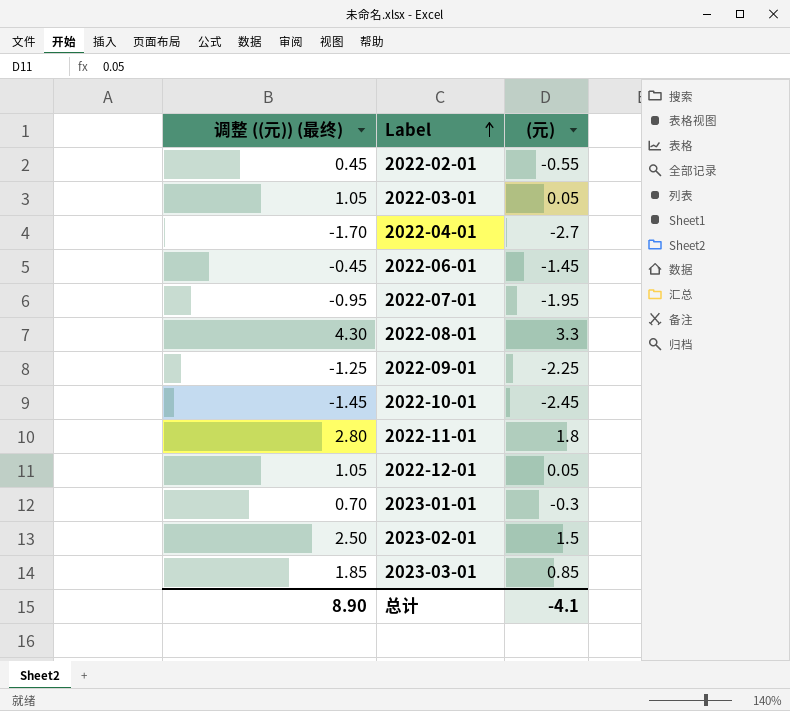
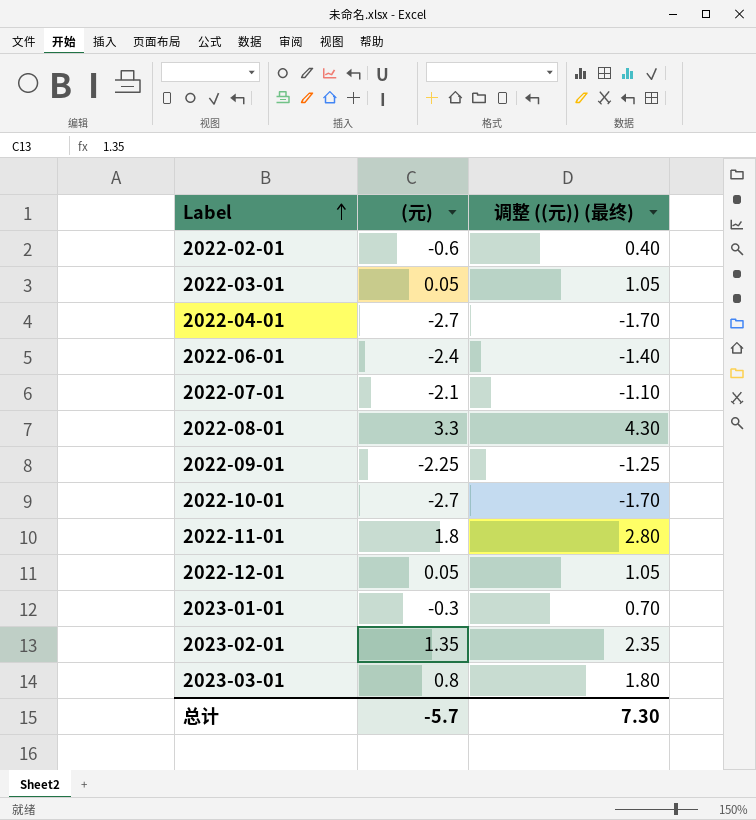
column 调整 ((元)) (最终) | position: 1 -> 3
2022-02-01 | (元): -0.55 -> -0.6
2022-02-01 | 调整 ((元)) (最终): 0.45 -> 0.40
2022-06-01 | (元): -1.45 -> -2.4
2022-06-01 | 调整 ((元)) (最终): -0.45 -> -1.40
2022-07-01 | (元): -1.95 -> -2.1
2022-07-01 | 调整 ((元)) (最终): -0.95 -> -1.10
2022-10-01 | (元): -2.45 -> -2.7
2022-10-01 | 调整 ((元)) (最终): -1.45 -> -1.70
2023-02-01 | (元): 1.5 -> 1.35
2023-02-01 | 调整 ((元)) (最终): 2.50 -> 2.35
2023-03-01 | (元): 0.85 -> 0.8
2023-03-01 | 调整 ((元)) (最终): 1.85 -> 1.80
总计 | (元): -4.1 -> -5.7
总计 | 调整 ((元)) (最终): 8.90 -> 7.30

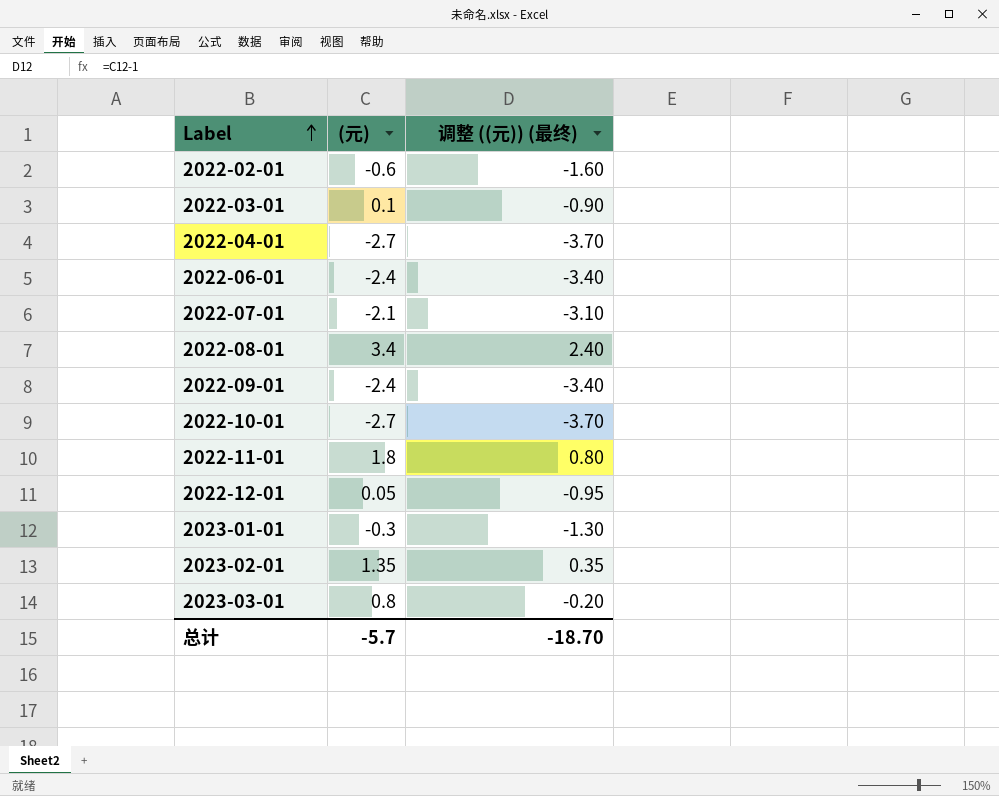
column 调整 ((元)) (最终) | formula: [(元)] + 1 -> [(元)] - 1
2022-03-01 | (元): 0.05 -> 0.1
2022-08-01 | (元): 3.3 -> 3.4
2022-09-01 | (元): -2.25 -> -2.4
总计 | 调整 ((元)) (最终): 7.30 -> -18.70

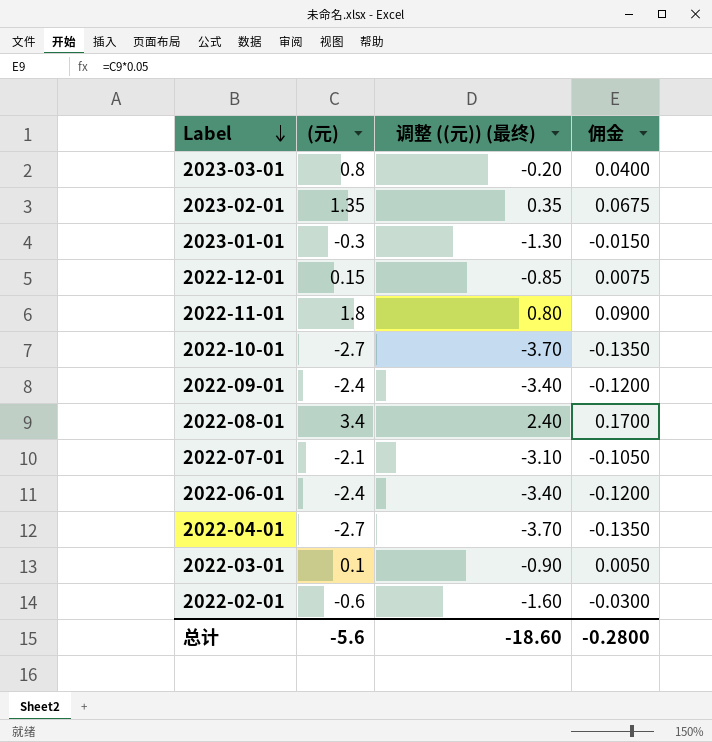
row order: Label ascending -> Label descending
column 佣金 | formula: none -> [(元)] * 0.05
2022-12-01 | (元): 0.05 -> 0.15
2022-12-01 | 调整 ((元)) (最终): -0.95 -> -0.85
总计 | (元): -5.7 -> -5.6
总计 | 调整 ((元)) (最终): -18.70 -> -18.60

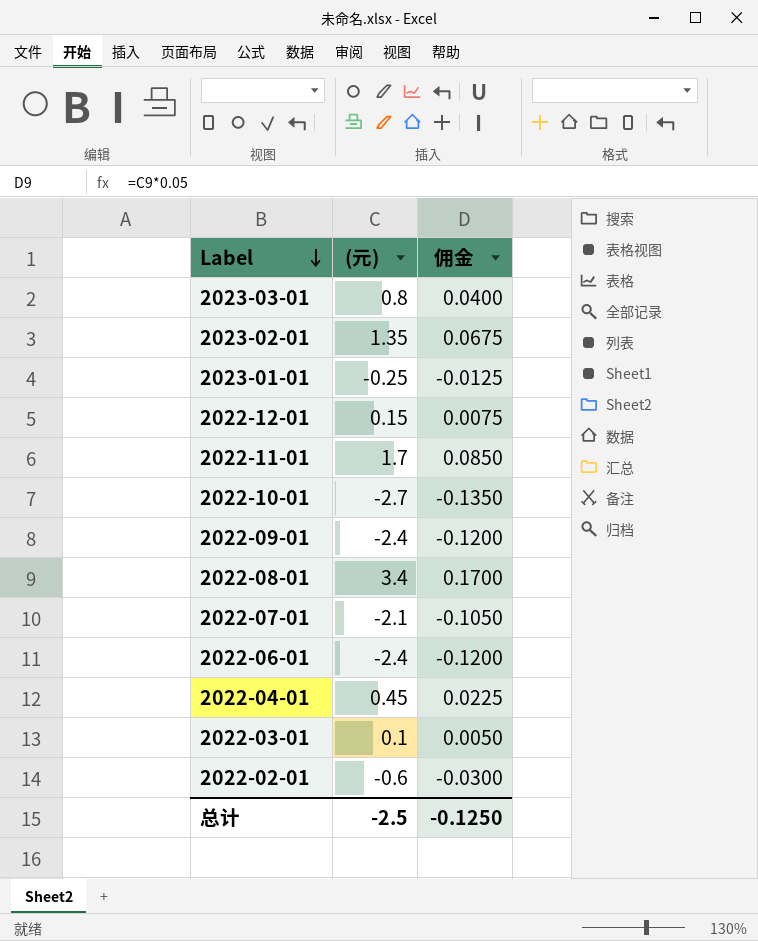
column 调整 ((元)) (最终) | formula: [(元)] - 1 -> none
2023-01-01 | (元): -0.3 -> -0.25
2023-01-01 | 佣金: -0.0150 -> -0.0125
2022-11-01 | (元): 1.8 -> 1.7
2022-11-01 | 佣金: 0.0900 -> 0.0850
2022-04-01 | (元): -2.7 -> 0.45
2022-04-01 | 佣金: -0.1350 -> 0.0225
总计 | (元): -5.6 -> -2.5
总计 | 佣金: -0.2800 -> -0.1250

